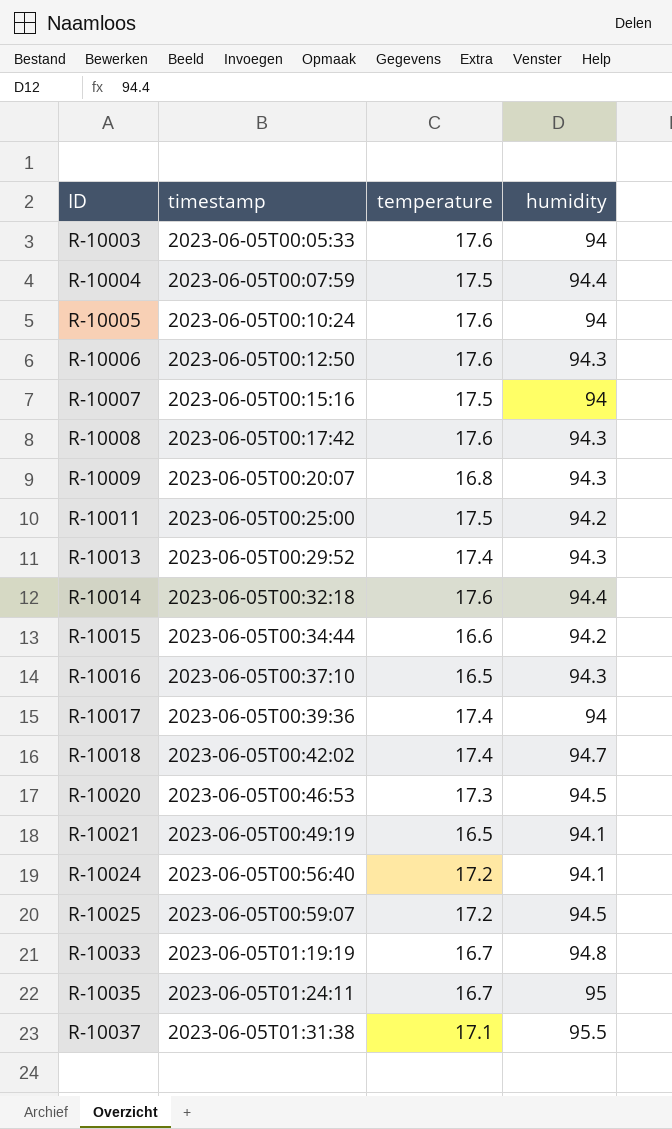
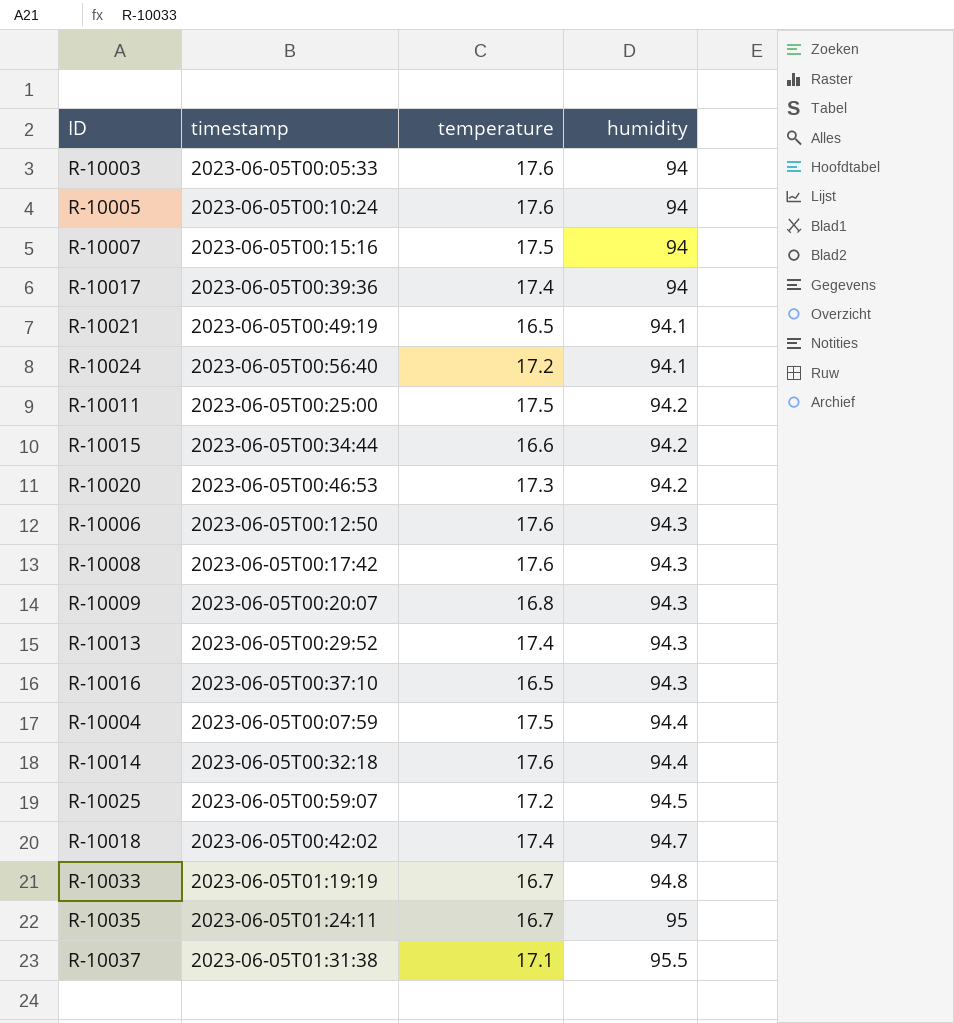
row order: ID ascending -> humidity ascending
R-10020 | humidity: 94.5 -> 94.2

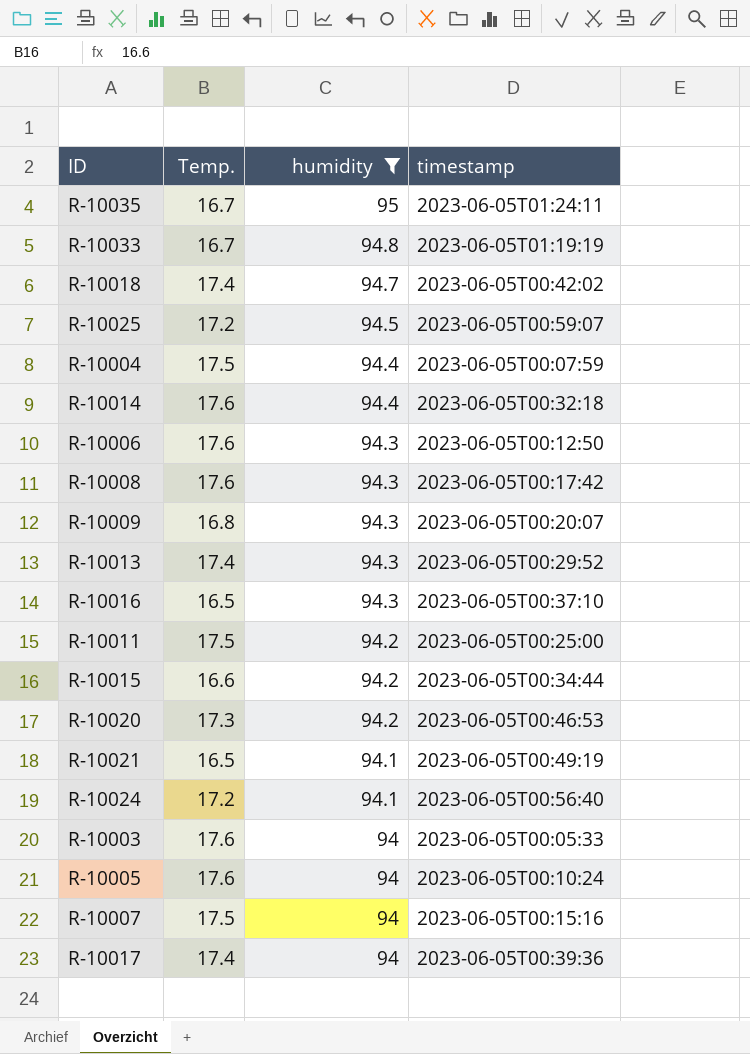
filter: none -> humidity != 95.5
row order: humidity ascending -> humidity descending
column name: temperature -> Temp.
column timestamp | position: 2 -> 4

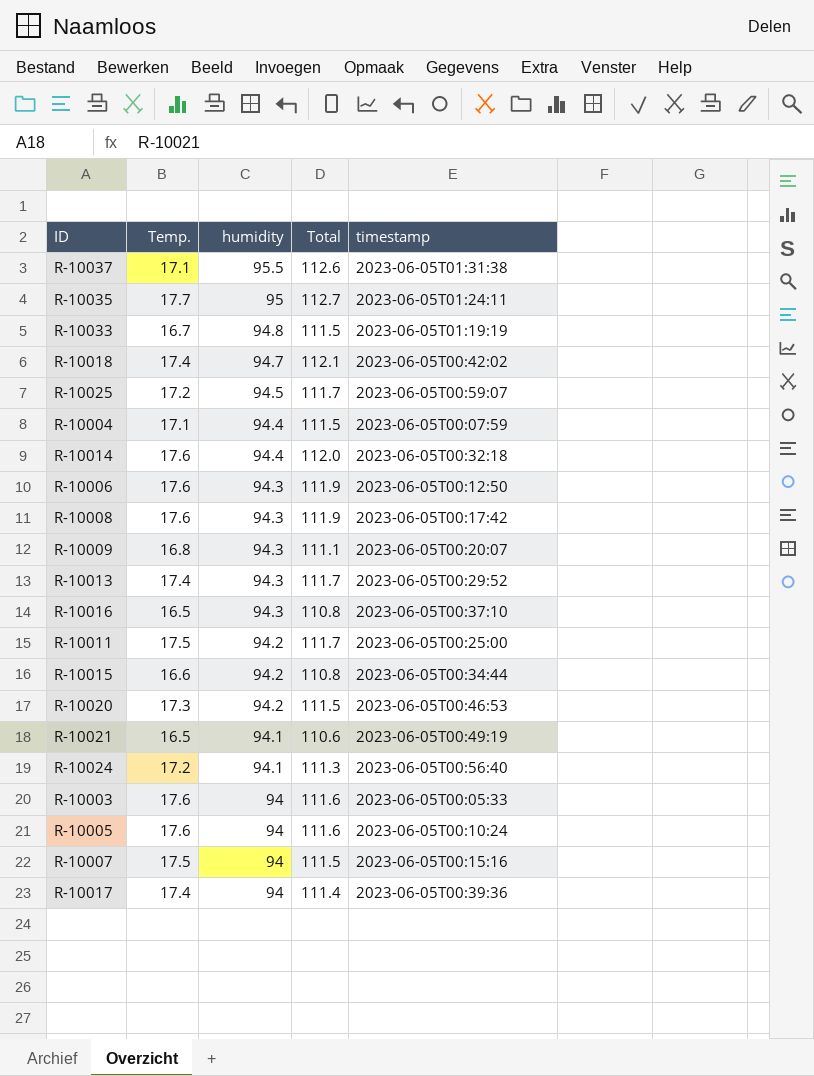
filter: humidity != 95.5 -> none
column Total | formula: none -> [Temp.] + [humidity]
R-10035 | Temp.: 16.7 -> 17.7
R-10004 | Temp.: 17.5 -> 17.1

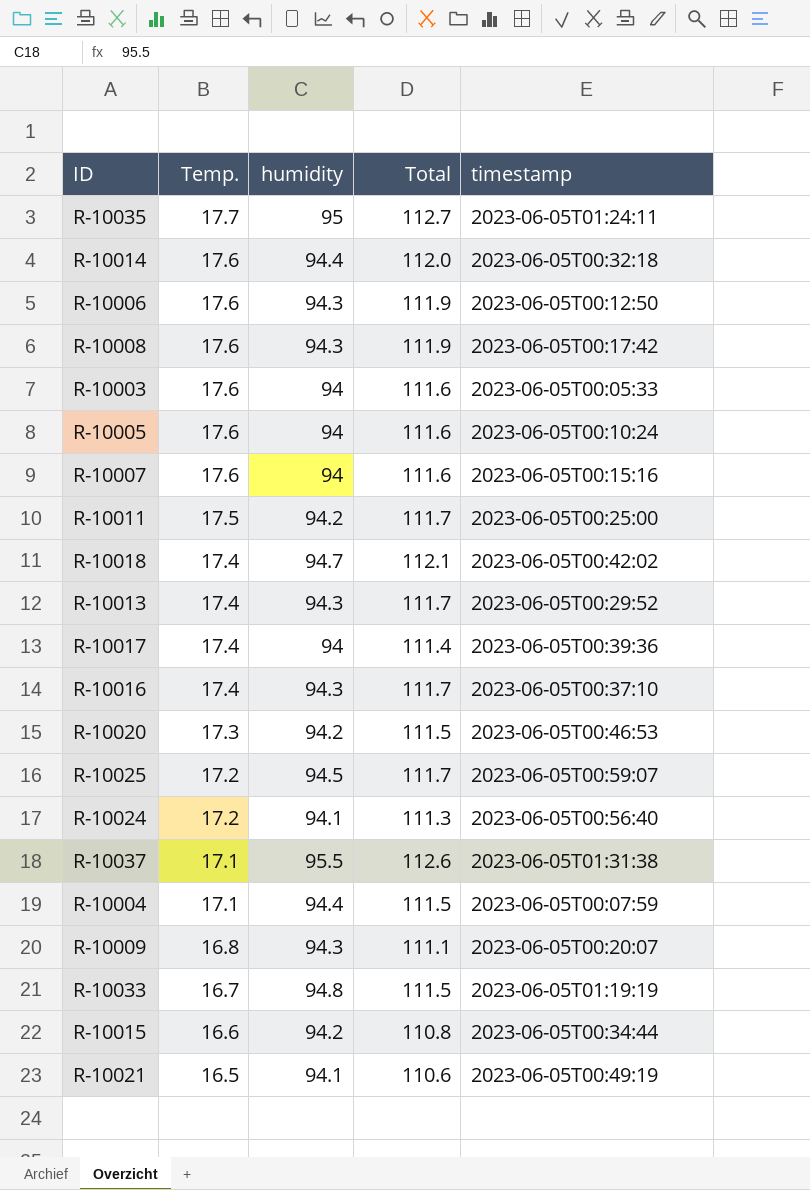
row order: humidity descending -> Temp. descending
R-10007 | Temp.: 17.5 -> 17.6
R-10007 | Total: 111.5 -> 111.6
R-10016 | Temp.: 16.5 -> 17.4
R-10016 | Total: 110.8 -> 111.7

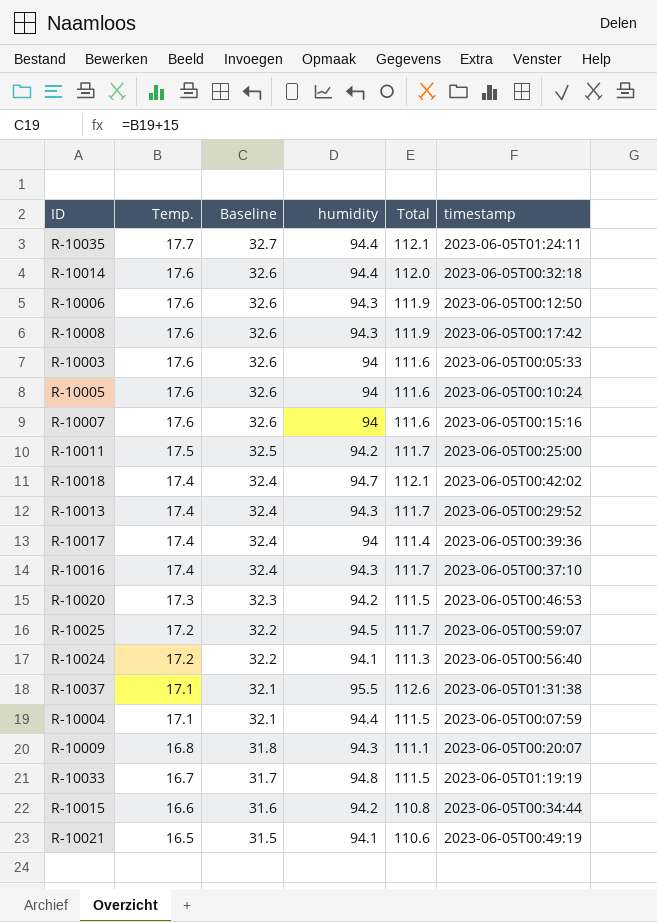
column Baseline | formula: none -> [Temp.] + 15
R-10035 | humidity: 95 -> 94.4
R-10035 | Total: 112.7 -> 112.1

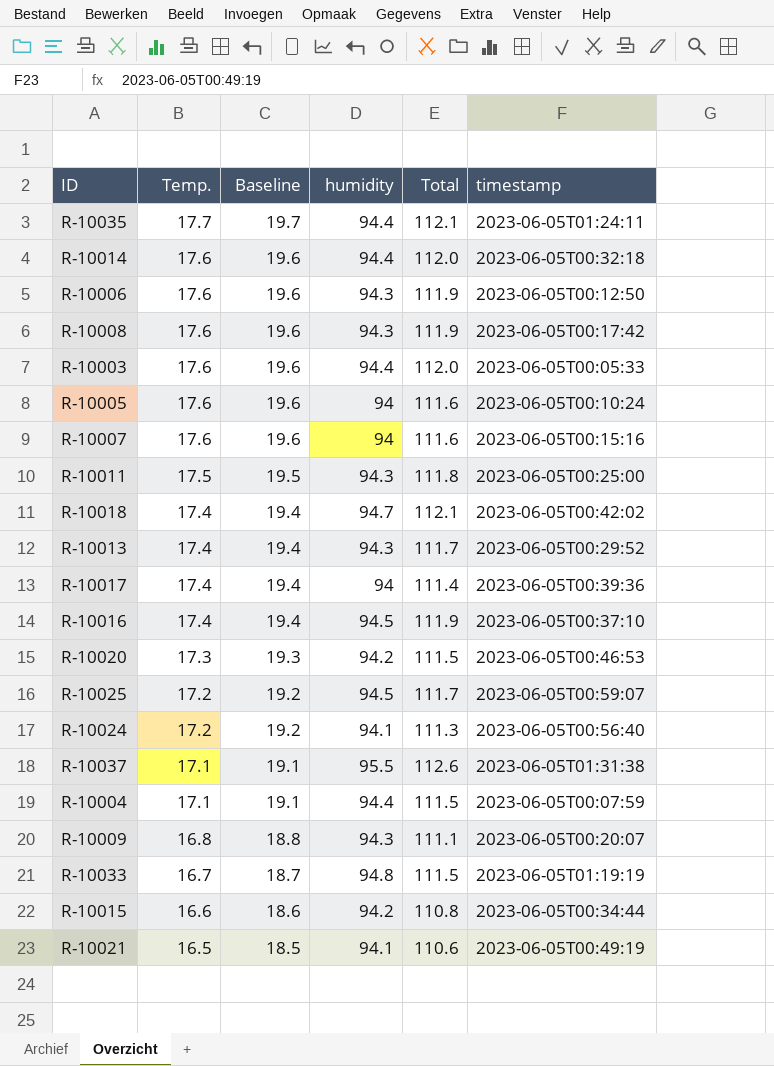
column Baseline | formula: [Temp.] + 15 -> [Temp.] + 2
R-10003 | humidity: 94 -> 94.4
R-10003 | Total: 111.6 -> 112.0
R-10011 | humidity: 94.2 -> 94.3
R-10011 | Total: 111.7 -> 111.8
R-10016 | humidity: 94.3 -> 94.5
R-10016 | Total: 111.7 -> 111.9

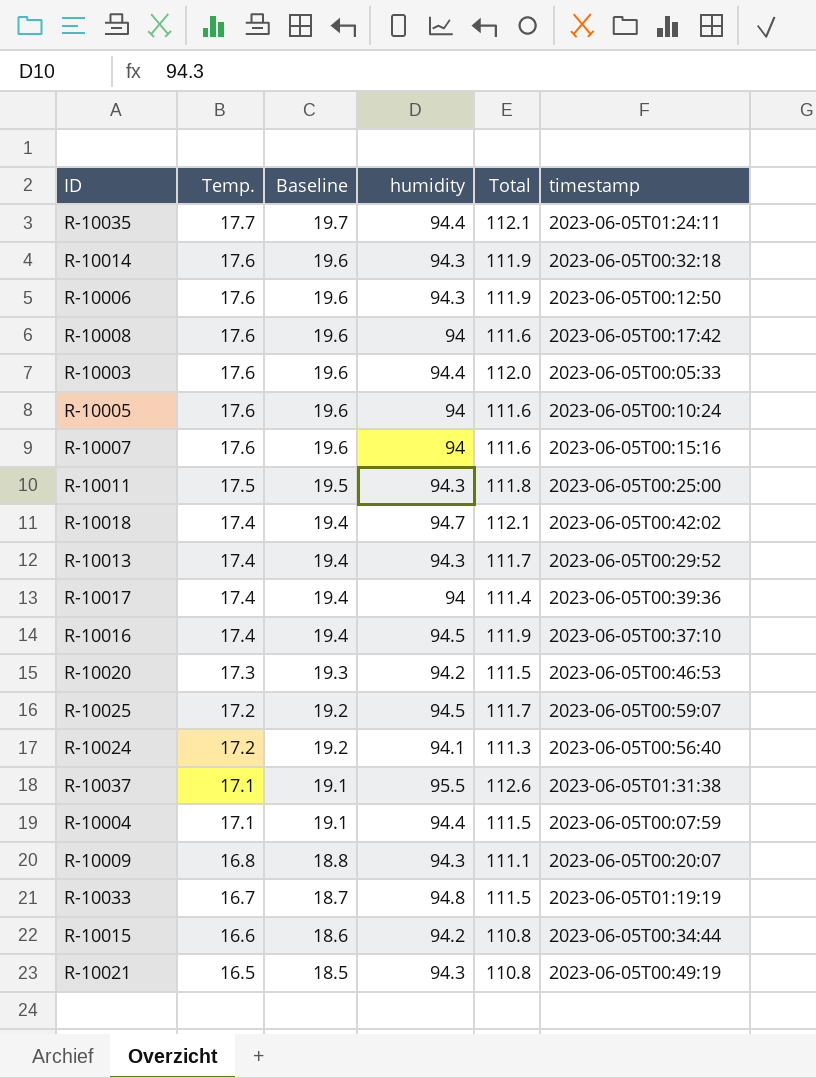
R-10014 | humidity: 94.4 -> 94.3
R-10014 | Total: 112.0 -> 111.9
R-10008 | humidity: 94.3 -> 94
R-10008 | Total: 111.9 -> 111.6
R-10021 | humidity: 94.1 -> 94.3
R-10021 | Total: 110.6 -> 110.8

